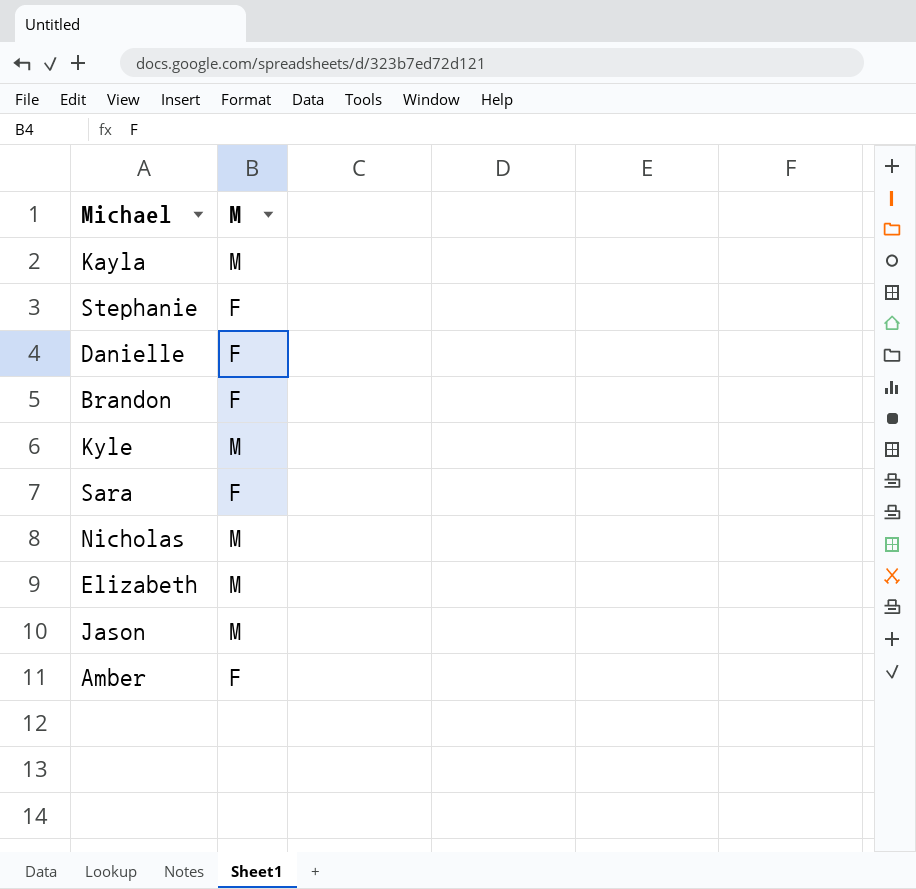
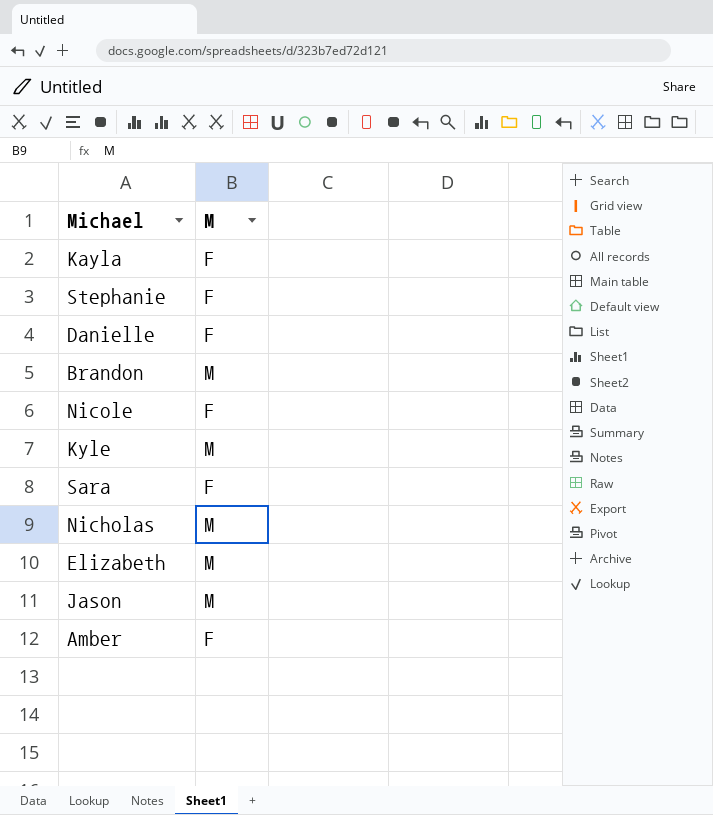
Kayla | M: M -> F
Brandon | M: F -> M
row Nicole: none -> F

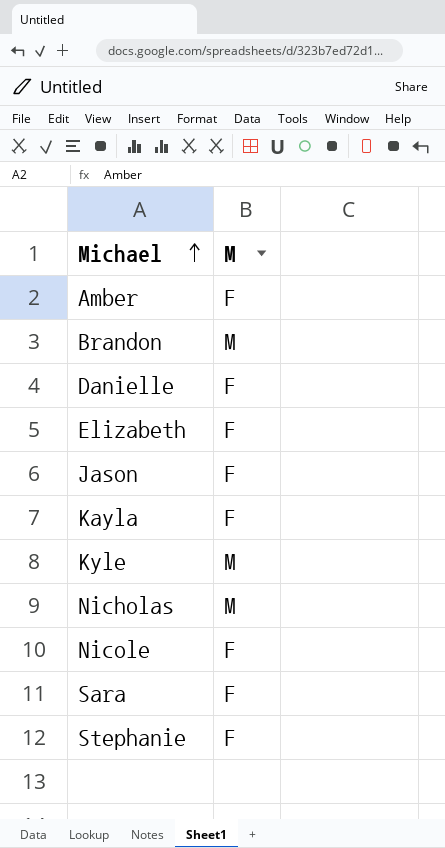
row order: none -> Michael ascending
Elizabeth | M: M -> F
Jason | M: M -> F

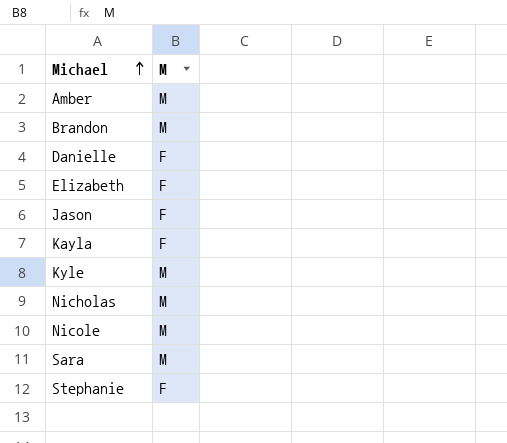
Amber | M: F -> M
Nicole | M: F -> M
Sara | M: F -> M

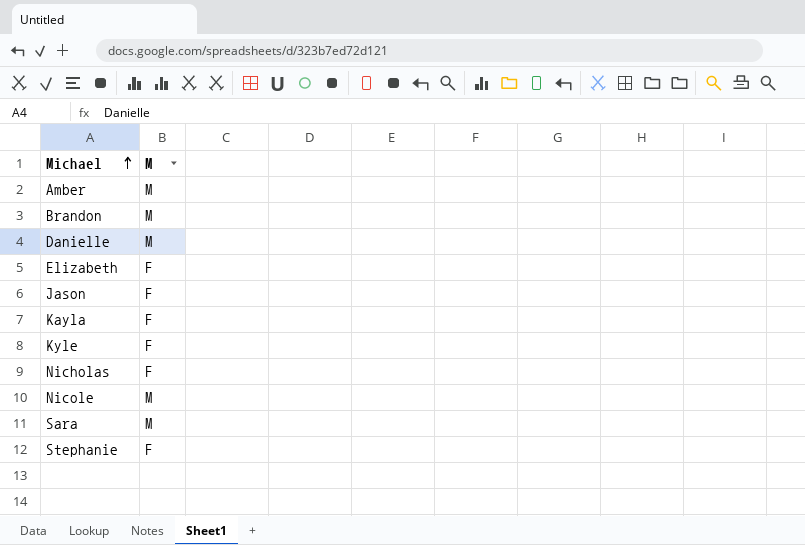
Danielle | M: F -> M
Kyle | M: M -> F
Nicholas | M: M -> F

